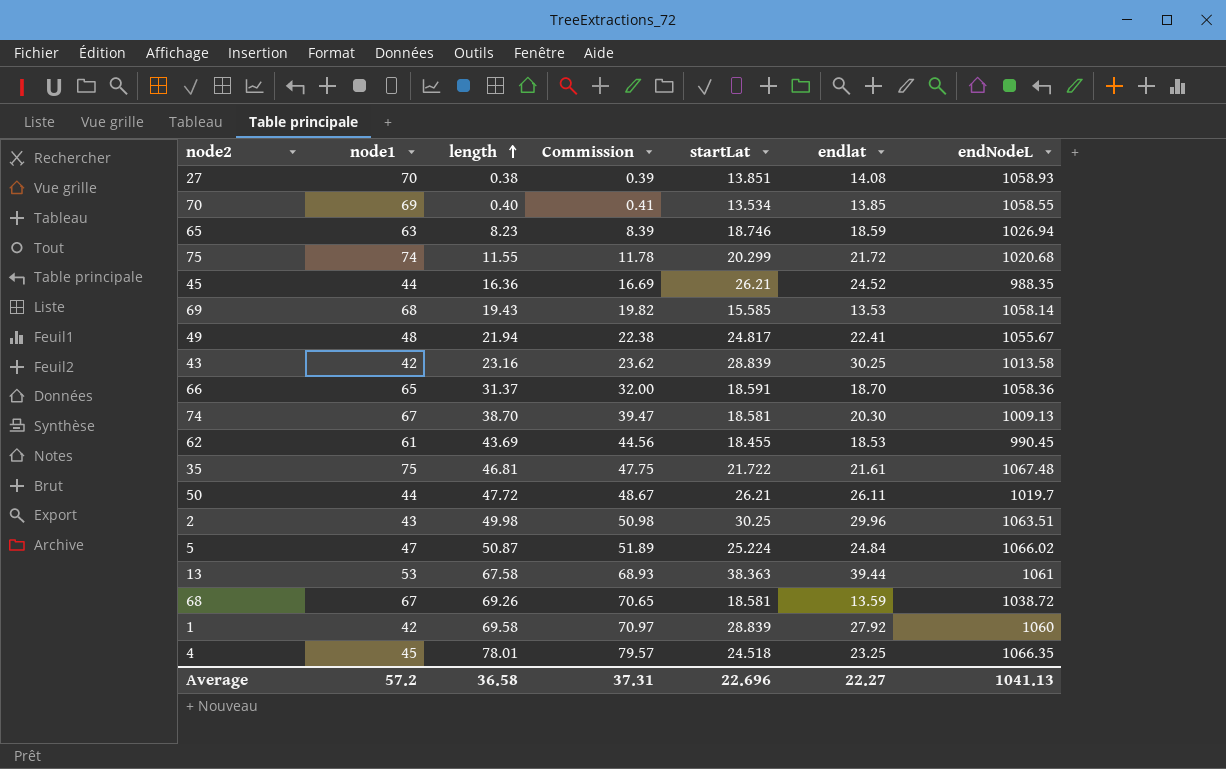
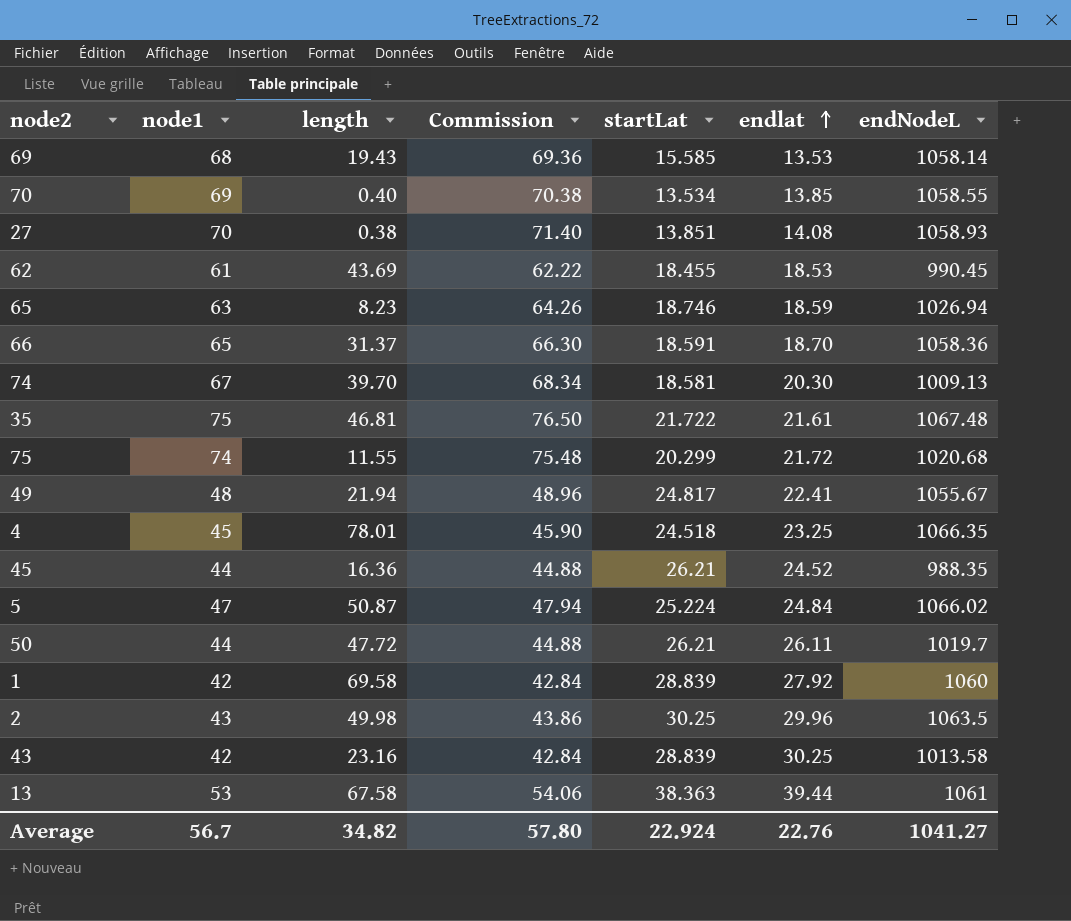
row order: length ascending -> endlat ascending
column Commission | formula: [length] * 1.02 -> [node1] * 1.02
row 68: 67 | 69.26 | 70.65 | 18.581 | 13.59 | 1038.72 -> none
74 | length: 38.70 -> 39.70
2 | endNodeL: 1063.51 -> 1063.5
Average | node1: 57.2 -> 56.7
Average | length: 36.58 -> 34.82
Average | Commission: 37.31 -> 57.80
Average | startLat: 22.696 -> 22.924
Average | endlat: 22.27 -> 22.76
Average | endNodeL: 1041.13 -> 1041.27

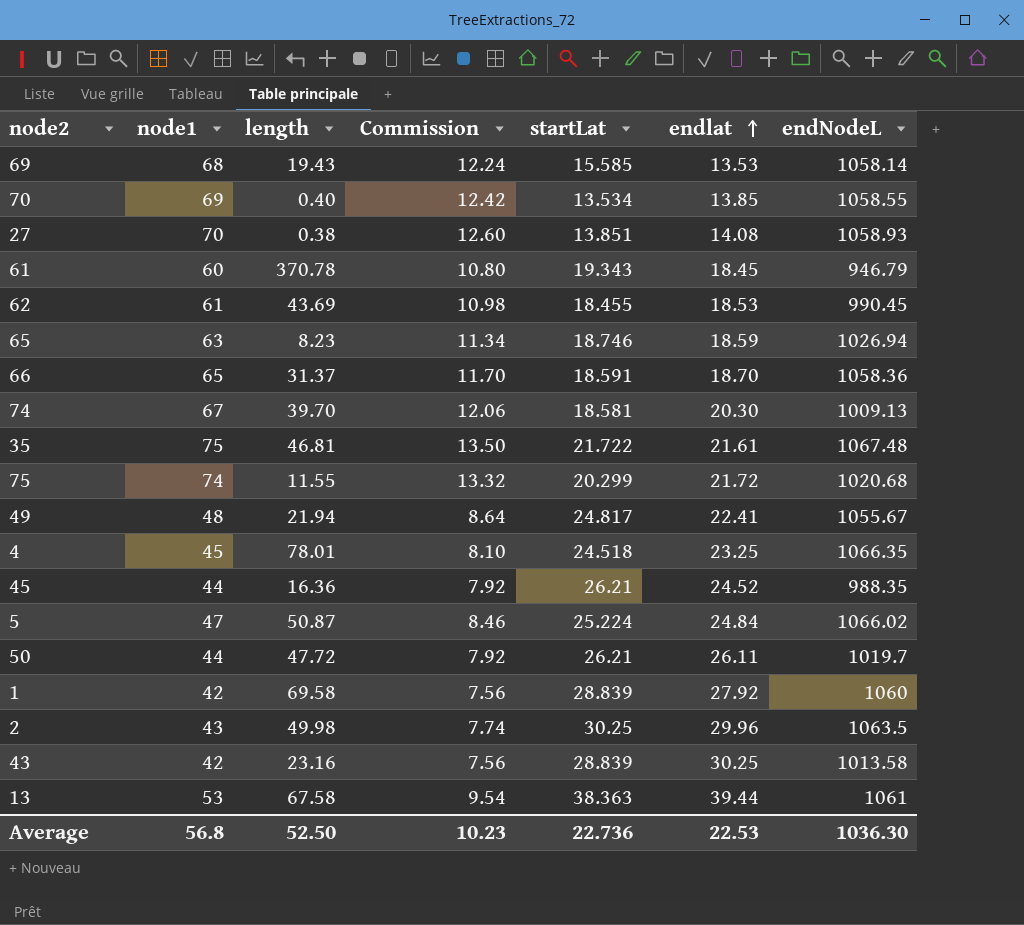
column Commission | formula: [node1] * 1.02 -> [node1] * 0.18
row 61: none -> 60 | 370.78 | 10.80 | 19.343 | 18.45 | 946.79
Average | node1: 56.7 -> 56.8
Average | length: 34.82 -> 52.50
Average | Commission: 57.80 -> 10.23
Average | startLat: 22.924 -> 22.736
Average | endlat: 22.76 -> 22.53
Average | endNodeL: 1041.27 -> 1036.30

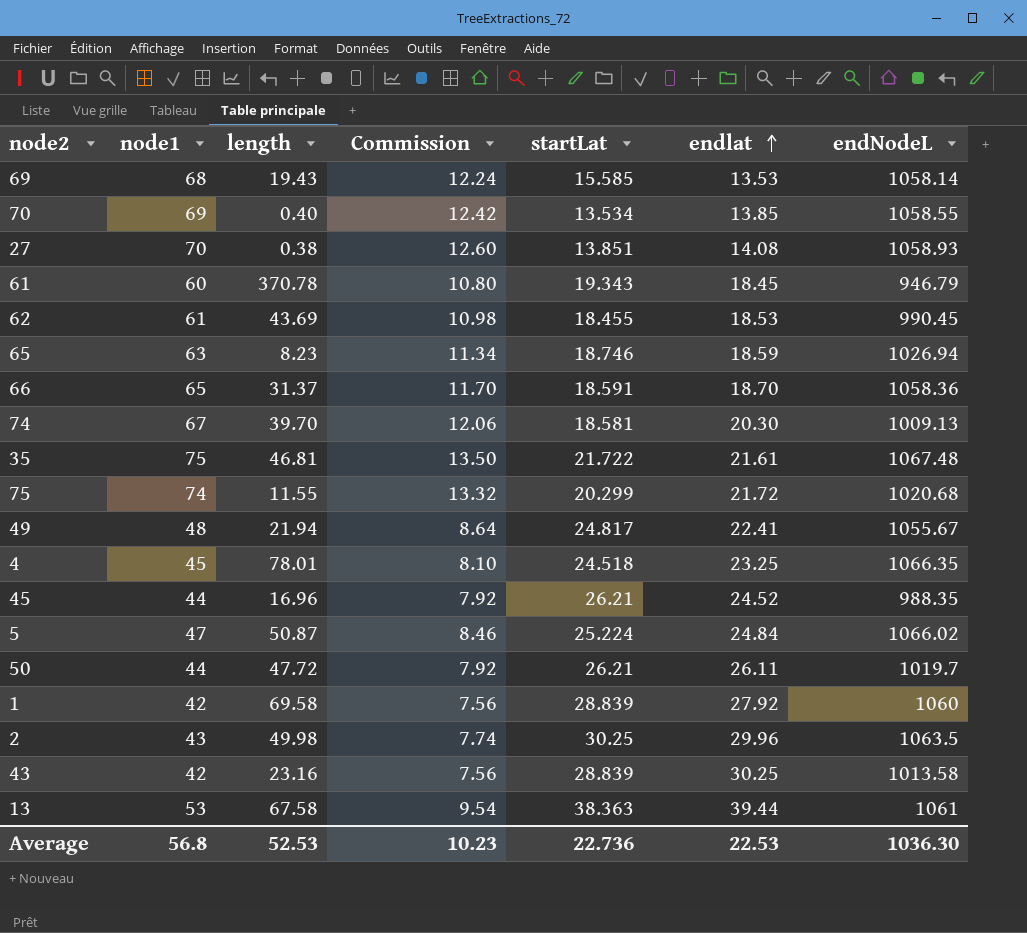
45 | length: 16.36 -> 16.96
Average | length: 52.50 -> 52.53

